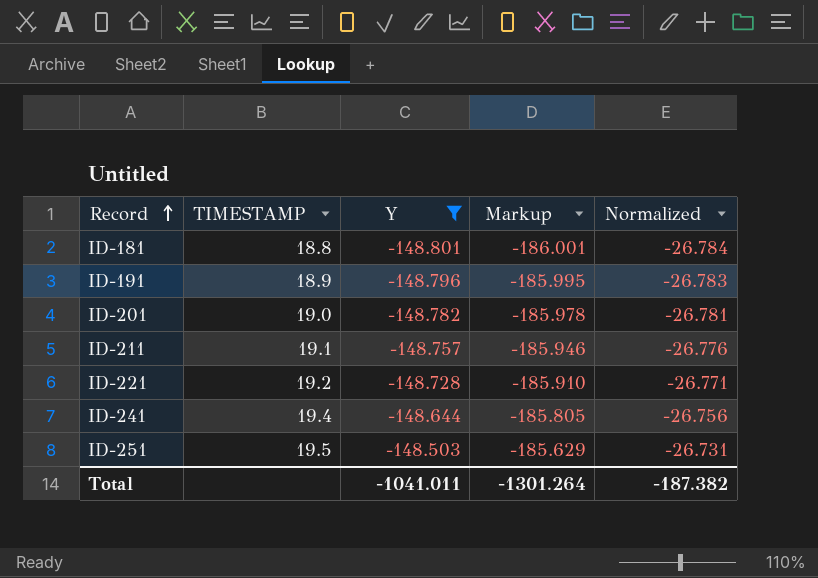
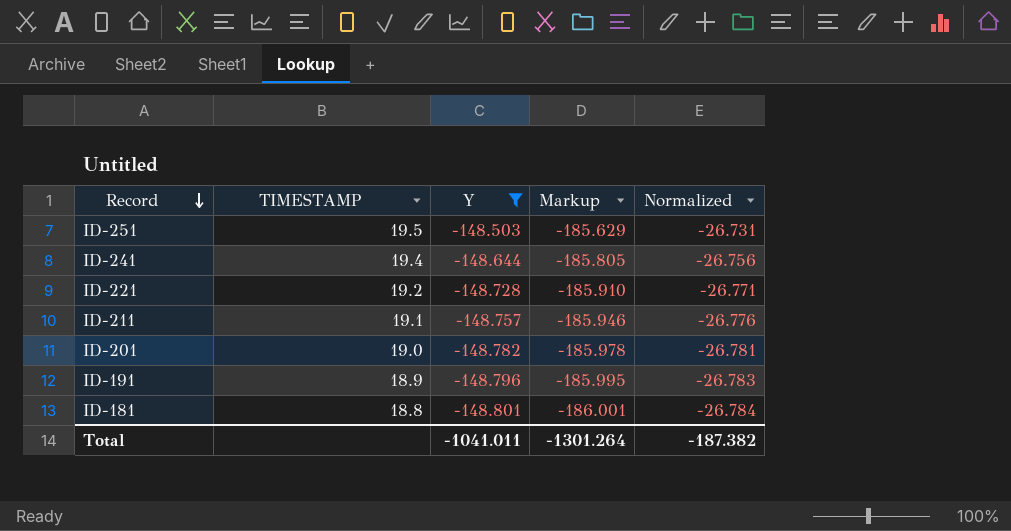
row order: Record ascending -> Record descending

